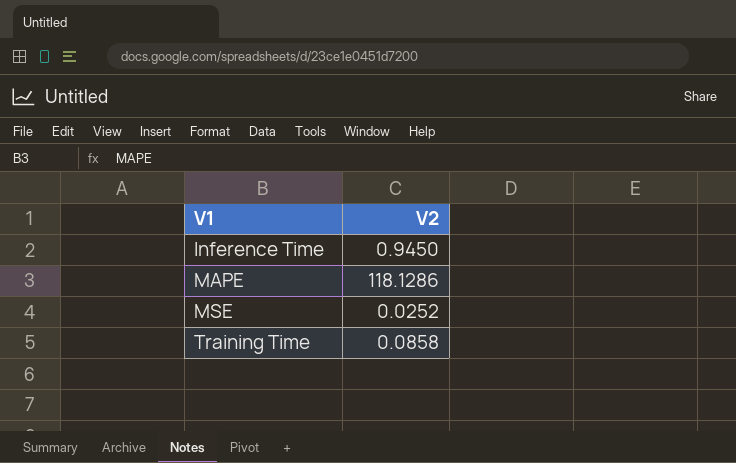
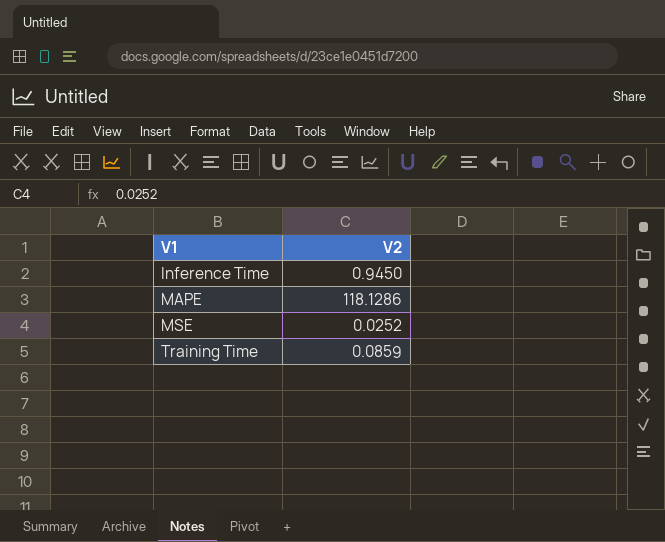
Training Time | V2: 0.0858 -> 0.0859

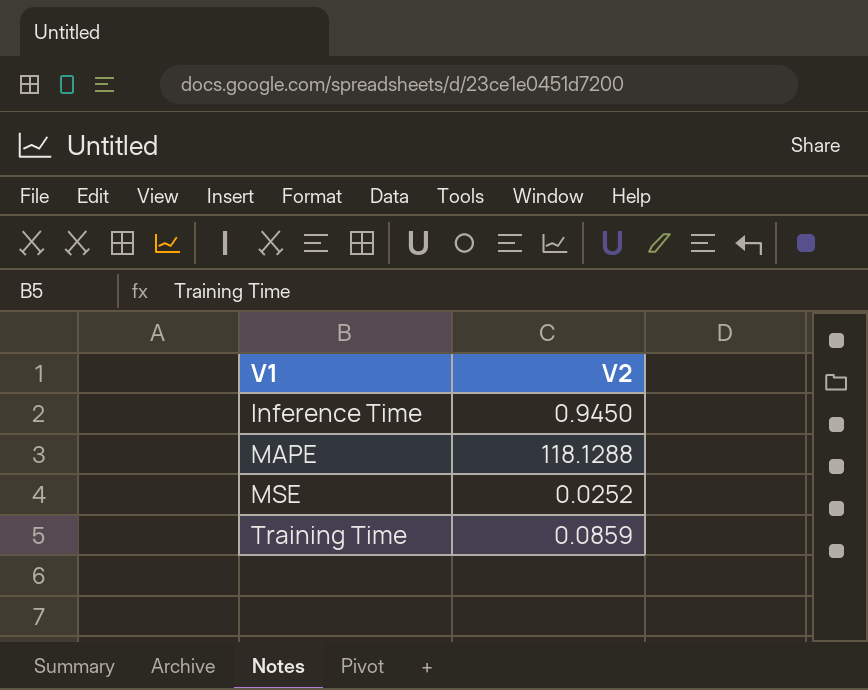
MAPE | V2: 118.1286 -> 118.1288

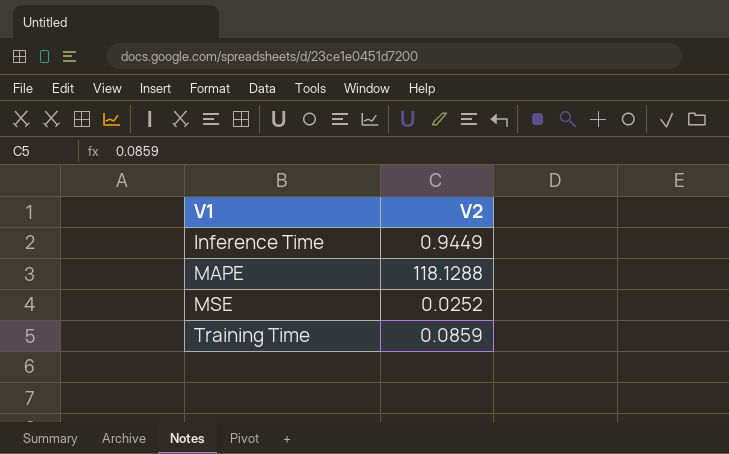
Inference Time | V2: 0.9450 -> 0.9449

